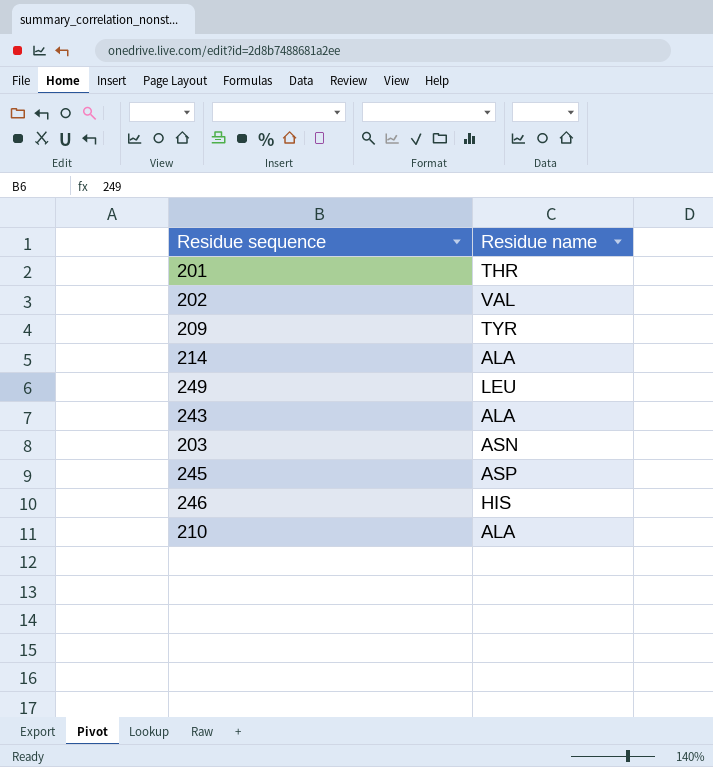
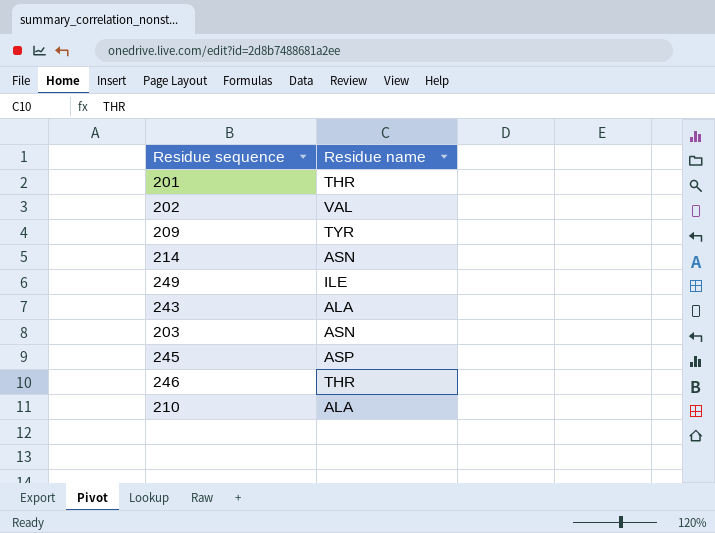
214 | Residue name: ALA -> ASN
249 | Residue name: LEU -> ILE
246 | Residue name: HIS -> THR

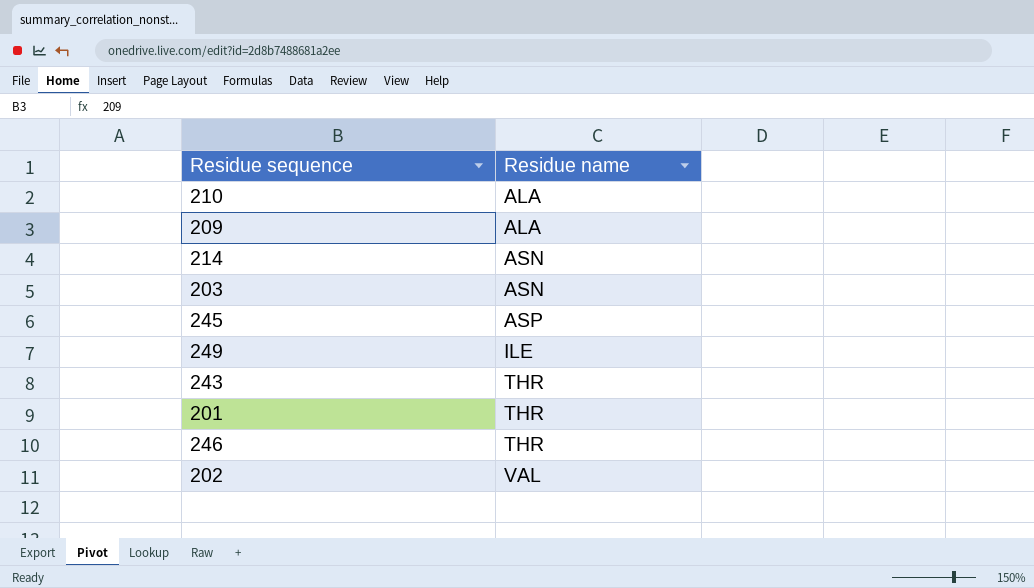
row order: none -> Residue name ascending
209 | Residue name: TYR -> ALA
243 | Residue name: ALA -> THR

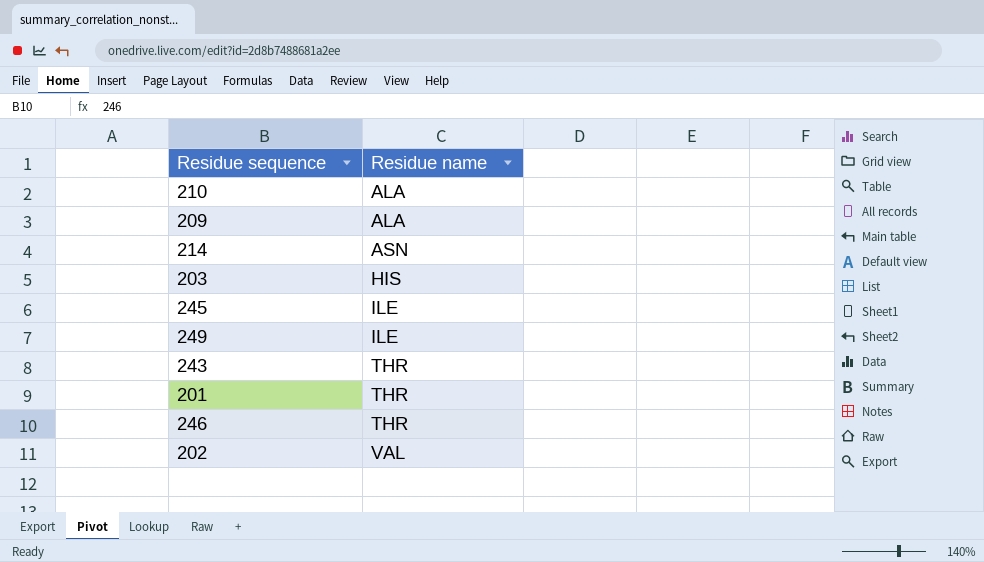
203 | Residue name: ASN -> HIS
245 | Residue name: ASP -> ILE

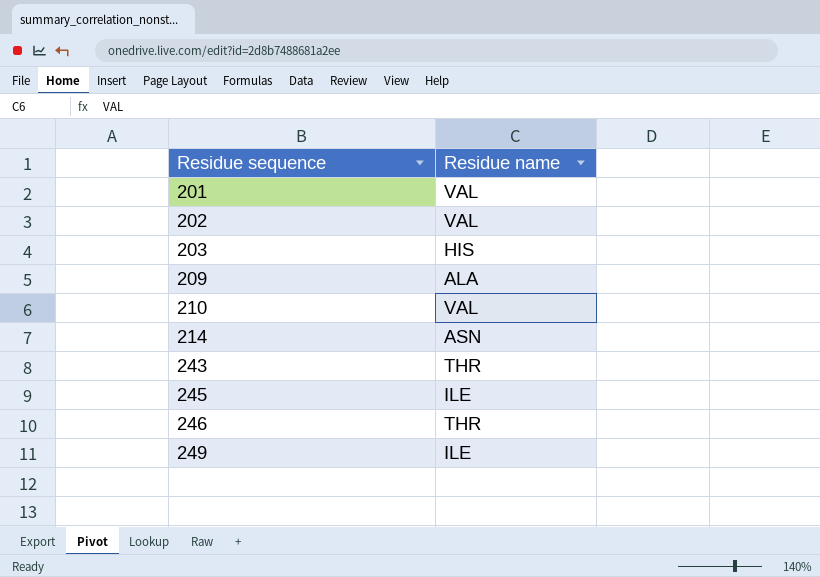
row order: Residue name ascending -> Residue sequence ascending
201 | Residue name: THR -> VAL
210 | Residue name: ALA -> VAL

